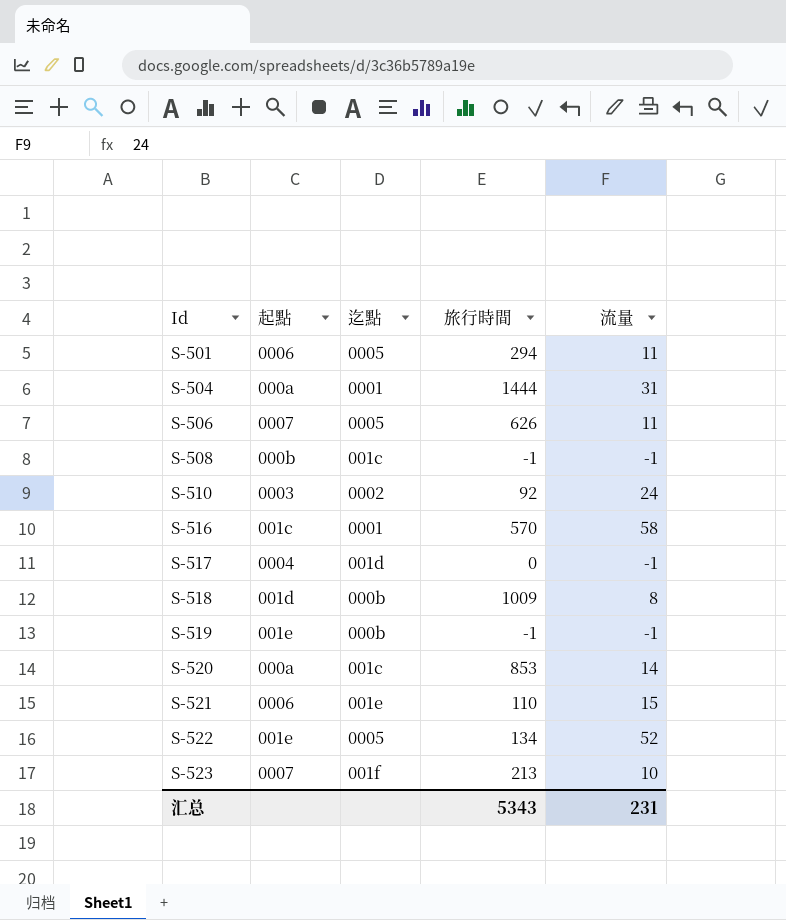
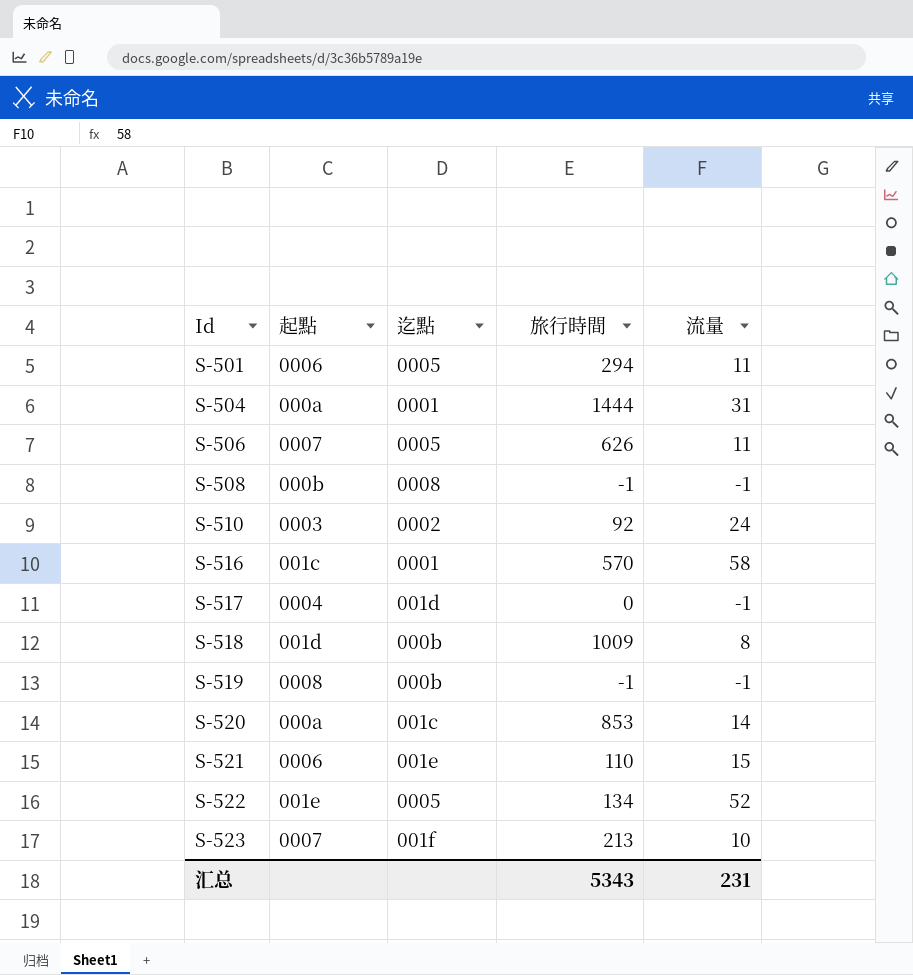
S-508 | 迄點: 001c -> 0008
S-519 | 起點: 001e -> 0008

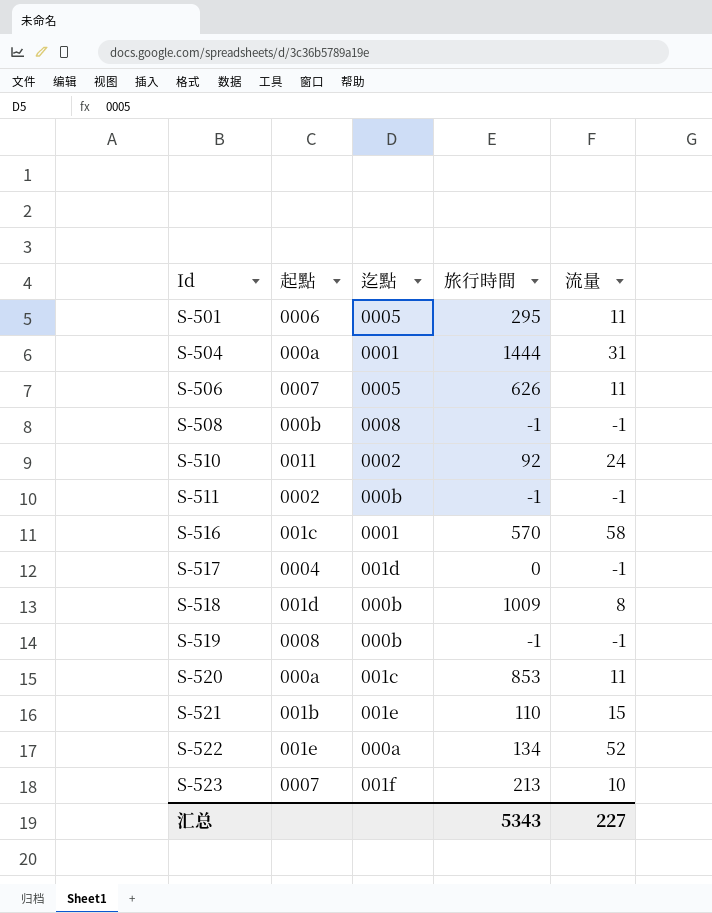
S-501 | 旅行時間: 294 -> 295
S-510 | 起點: 0003 -> 0011
row S-511: none -> 0002 | 000b | -1 | -1
S-520 | 流量: 14 -> 11
S-521 | 起點: 0006 -> 001b
S-522 | 迄點: 0005 -> 000a
汇总 | 流量: 231 -> 227

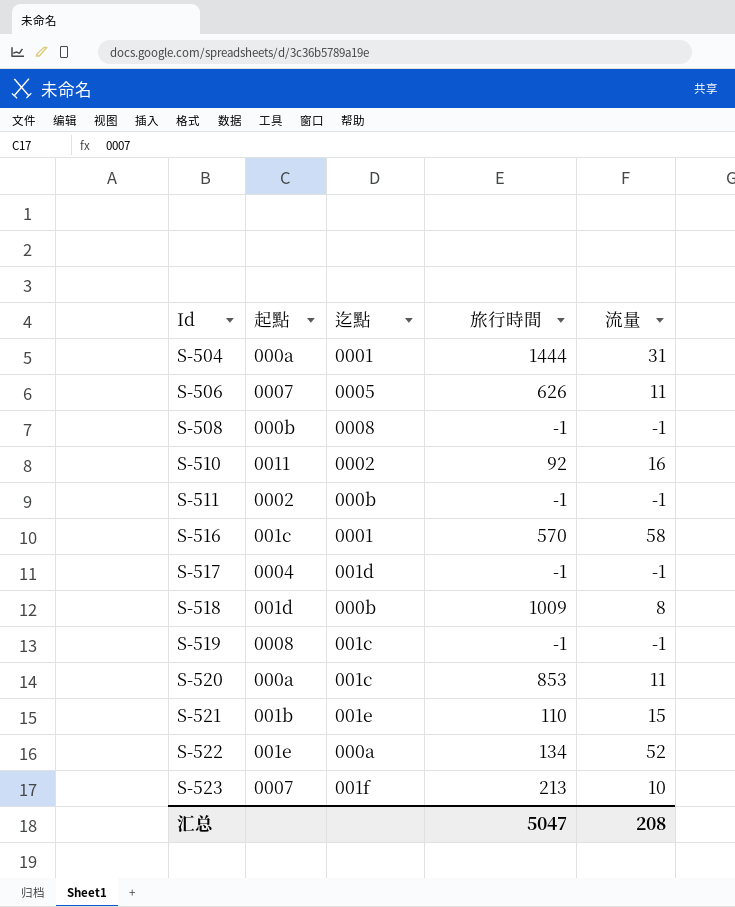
row S-501: 0006 | 0005 | 295 | 11 -> none
S-510 | 流量: 24 -> 16
S-517 | 旅行時間: 0 -> -1
S-519 | 迄點: 000b -> 001c
汇总 | 旅行時間: 5343 -> 5047
汇总 | 流量: 227 -> 208

